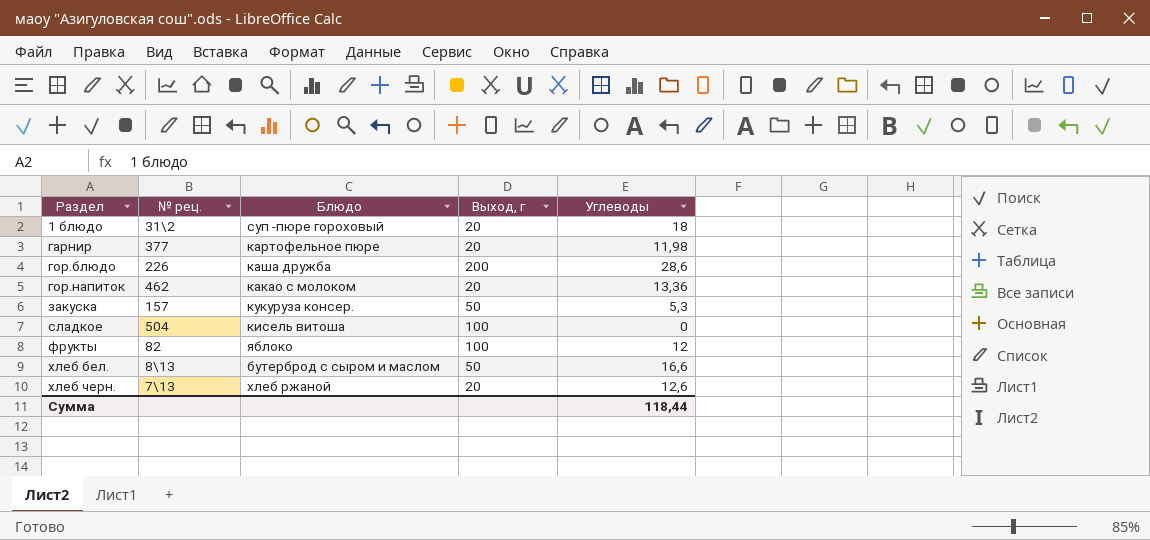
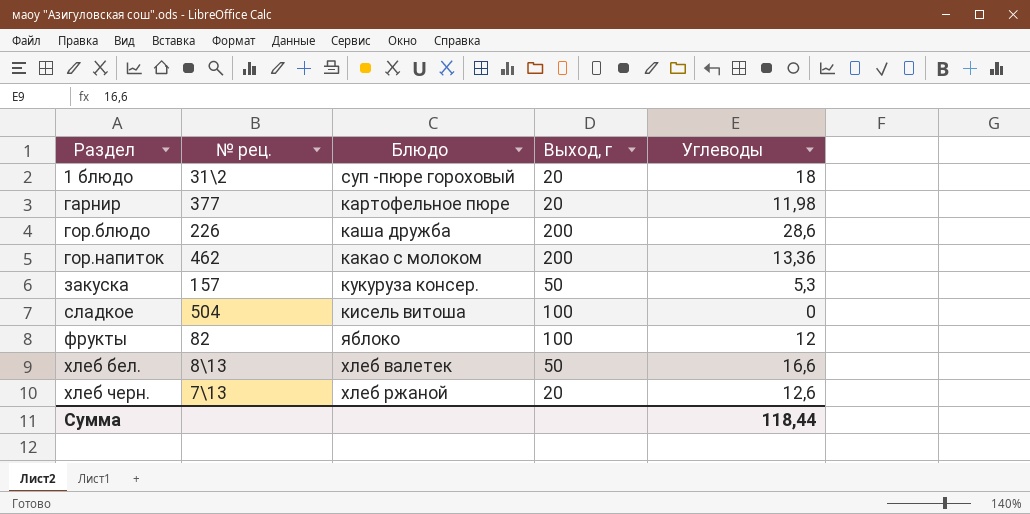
гор.напиток | Выход, г: 20 -> 200
хлеб бел. | Блюдо: бутерброд с сыром и маслом -> хлеб валетек

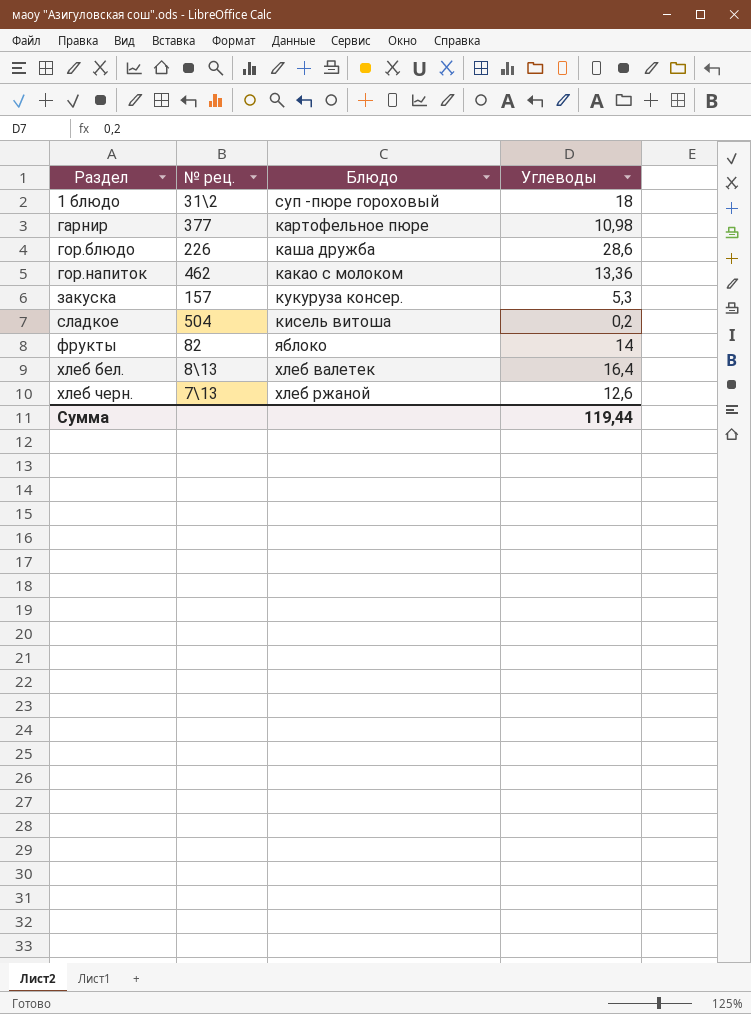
column Выход, г | position: 4 -> none
гарнир | Углеводы: 11,98 -> 10,98
сладкое | Углеводы: 0 -> 0,2
фрукты | Углеводы: 12 -> 14
хлеб бел. | Углеводы: 16,6 -> 16,4
Сумма | Углеводы: 118,44 -> 119,44

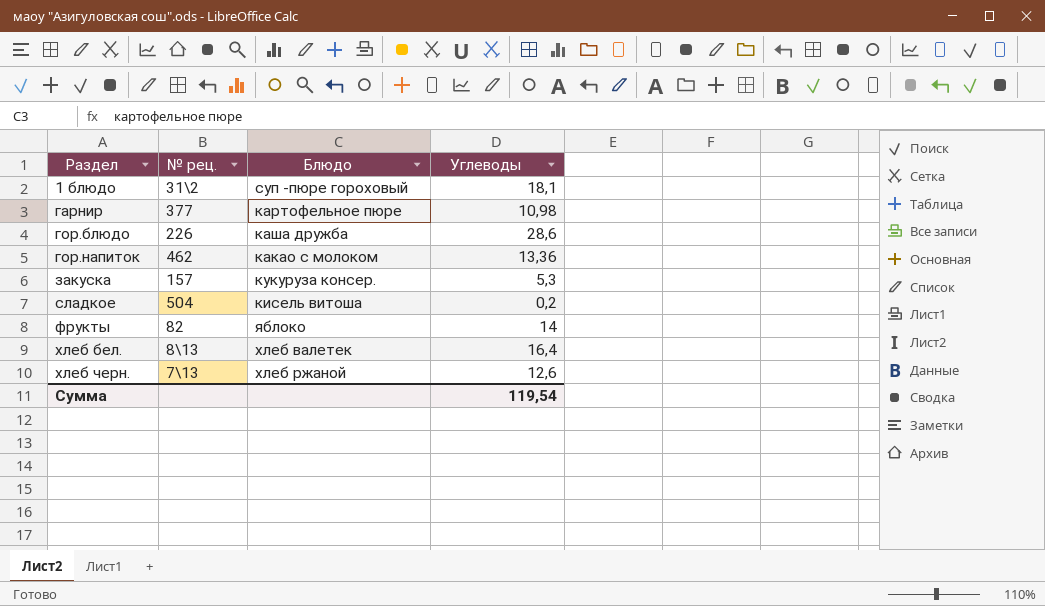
1 блюдо | Углеводы: 18 -> 18,1
Сумма | Углеводы: 119,44 -> 119,54

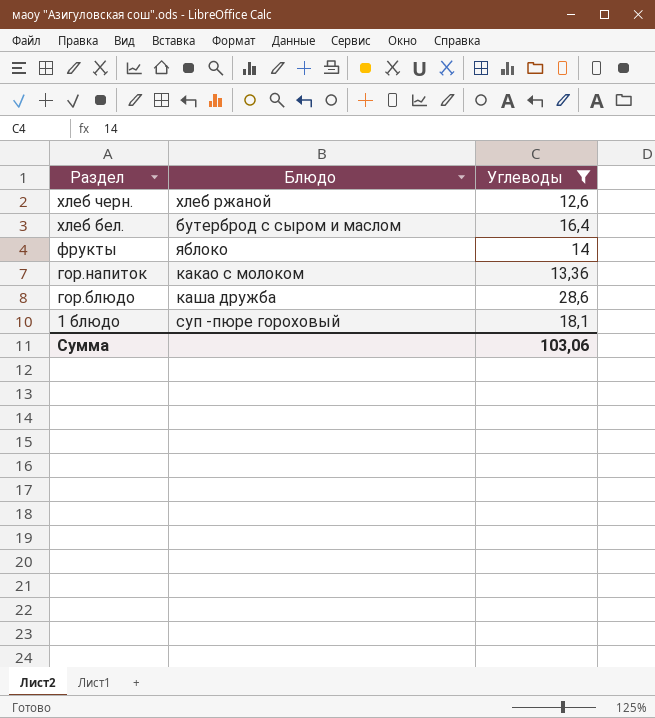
filter: none -> Углеводы >= 12,6
row order: Раздел ascending -> Раздел descending
column № рец. | position: 2 -> none
хлеб бел. | Блюдо: хлеб валетек -> бутерброд с сыром и маслом
Сумма | Углеводы: 119,54 -> 103,06

